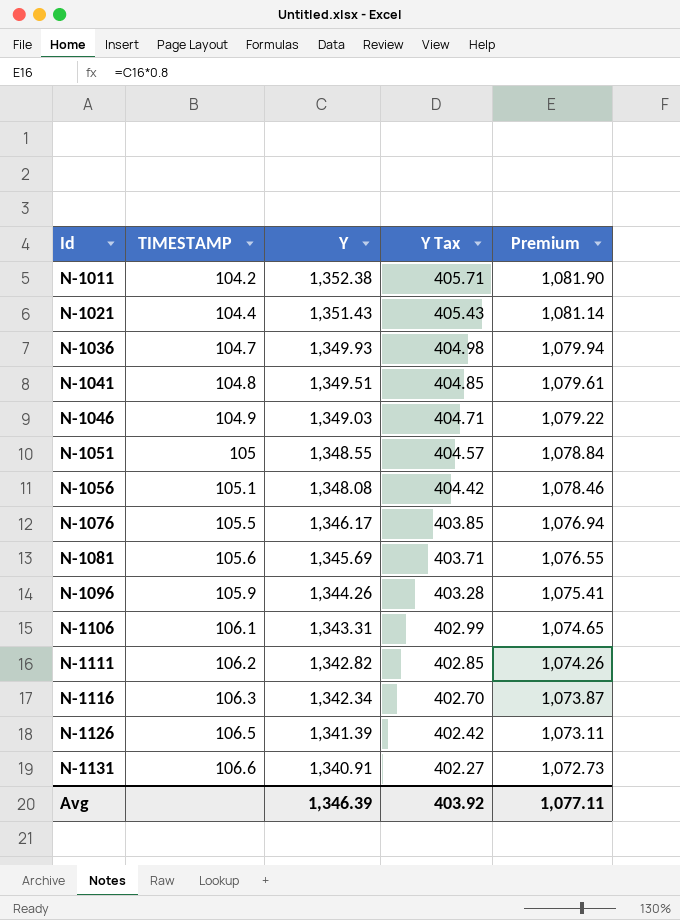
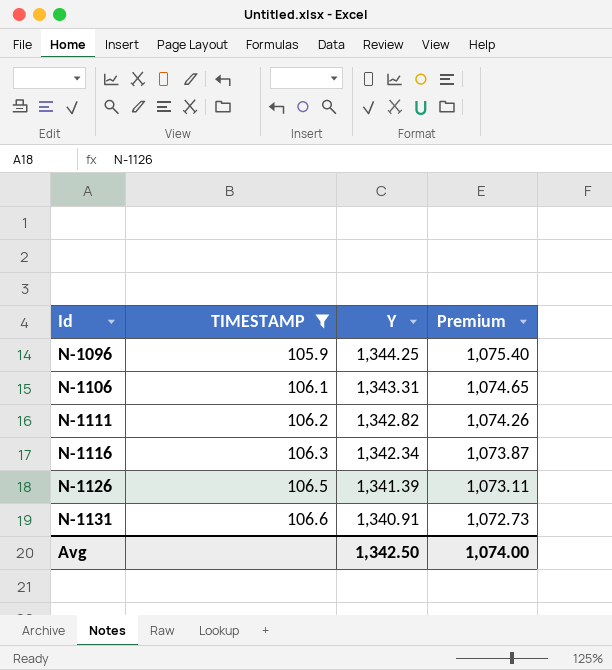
filter: none -> TIMESTAMP >= 105.9
column Y Tax | formula: [Y] * 0.3 -> none
N-1096 | Y: 1,344.26 -> 1,344.25
N-1096 | Premium: 1,075.41 -> 1,075.40
Avg | Y: 1,346.39 -> 1,342.50
Avg | Premium: 1,077.11 -> 1,074.00

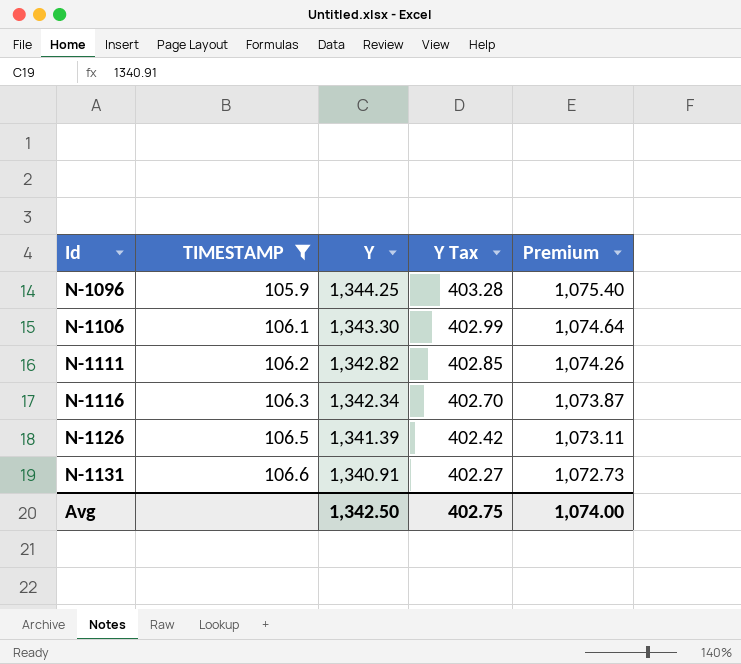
column Y Tax | formula: none -> [Y] * 0.3
N-1106 | Y: 1,343.31 -> 1,343.30
N-1106 | Premium: 1,074.65 -> 1,074.64

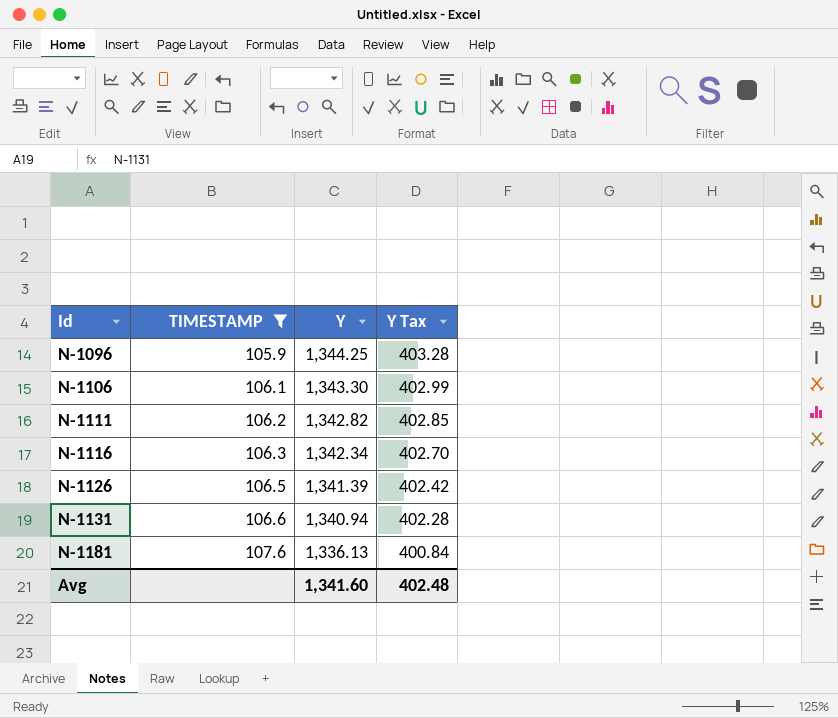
column Premium | formula: [Y] * 0.8 -> none
N-1131 | Y: 1,340.91 -> 1,340.94
N-1131 | Y Tax: 402.27 -> 402.28
row N-1181: none -> 107.6 | 1,336.13 | 400.84
Avg | Y: 1,342.50 -> 1,341.60
Avg | Y Tax: 402.75 -> 402.48

